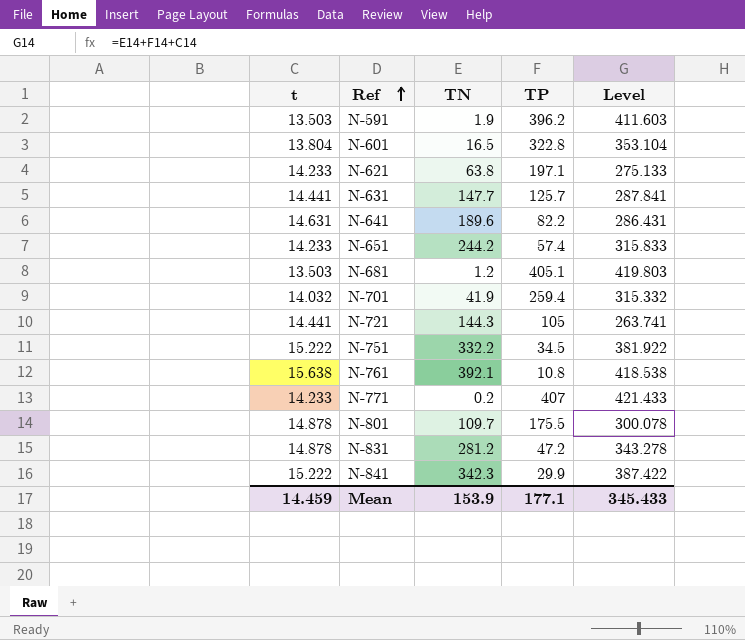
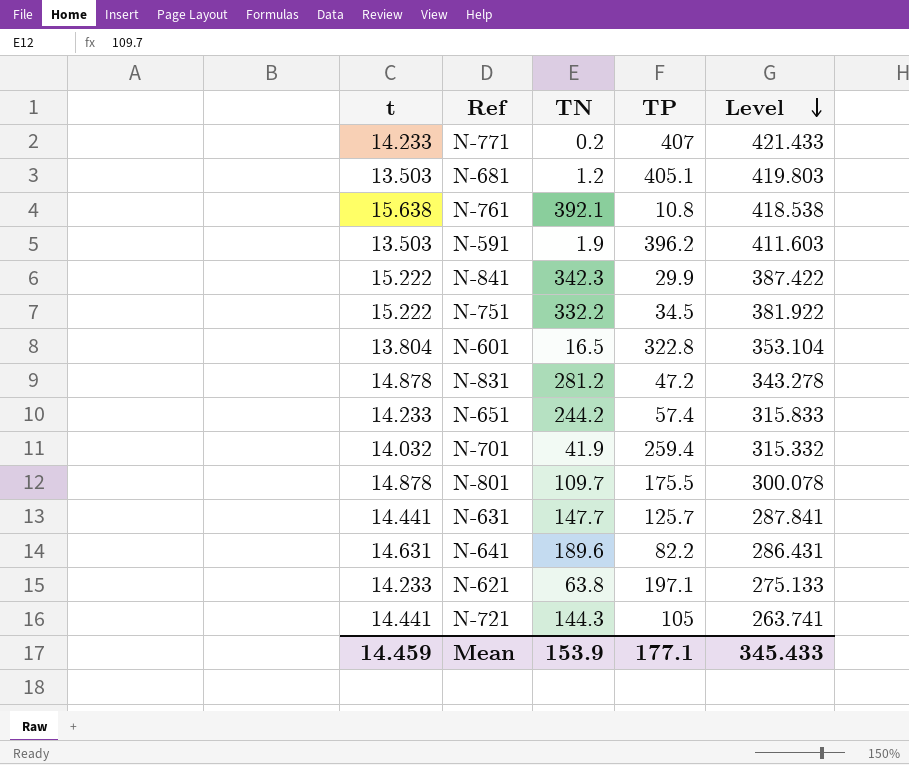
row order: Ref ascending -> Level descending

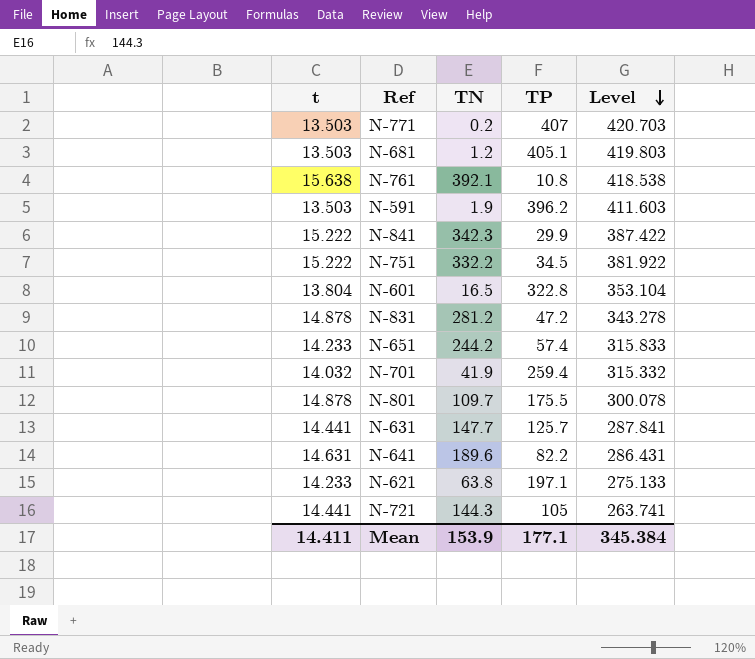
N-771 | t: 14.233 -> 13.503
N-771 | Level: 421.433 -> 420.703
Mean | t: 14.459 -> 14.411
Mean | Level: 345.433 -> 345.384

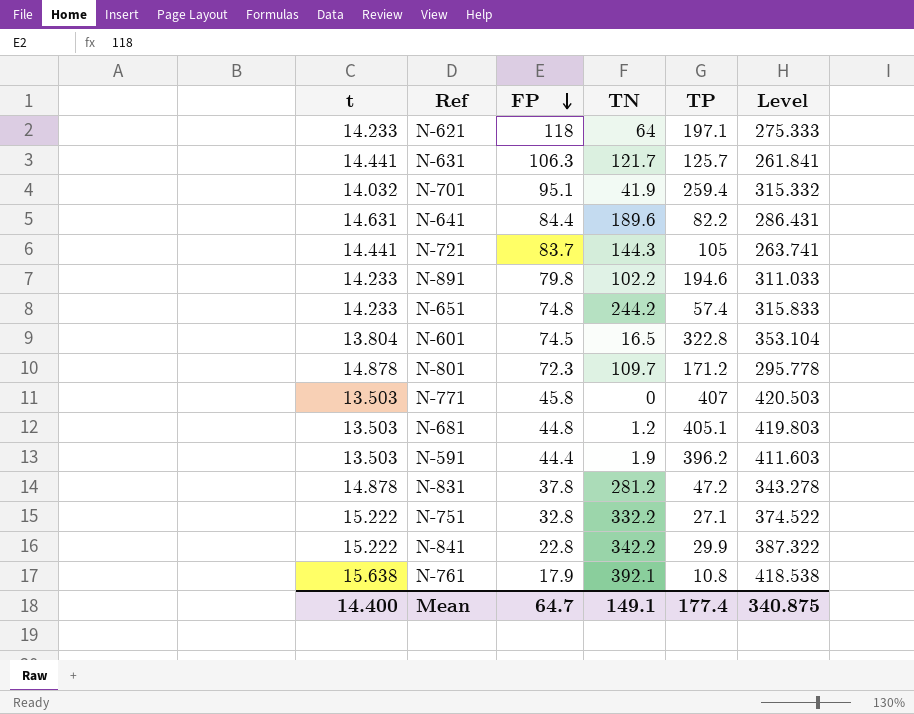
row order: Level descending -> FP descending
column FP | position: none -> 3
N-621 | TN: 63.8 -> 64
N-621 | Level: 275.133 -> 275.333
N-631 | TN: 147.7 -> 121.7
N-631 | Level: 287.841 -> 261.841
row N-891: none -> 14.233 | 79.8 | 102.2 | 194.6 | 311.033
N-801 | TP: 175.5 -> 171.2
N-801 | Level: 300.078 -> 295.778
N-771 | TN: 0.2 -> 0
N-771 | Level: 420.703 -> 420.503
N-751 | TP: 34.5 -> 27.1
N-751 | Level: 381.922 -> 374.522
N-841 | TN: 342.3 -> 342.2
N-841 | Level: 387.422 -> 387.322
Mean | t: 14.411 -> 14.400
Mean | TN: 153.9 -> 149.1
Mean | TP: 177.1 -> 177.4
Mean | Level: 345.384 -> 340.875

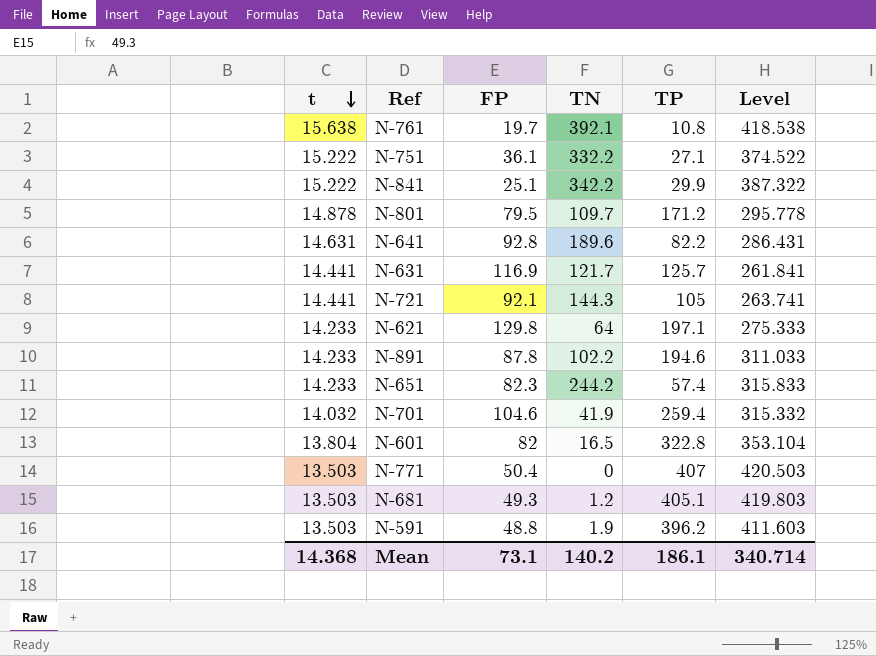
row order: FP descending -> t descending
row N-831: 14.878 | 37.8 | 281.2 | 47.2 | 343.278 -> none
N-761 | FP: 17.9 -> 19.7
N-751 | FP: 32.8 -> 36.1
N-841 | FP: 22.8 -> 25.1
N-801 | FP: 72.3 -> 79.5
N-641 | FP: 84.4 -> 92.8
N-631 | FP: 106.3 -> 116.9
N-721 | FP: 83.7 -> 92.1
N-621 | FP: 118 -> 129.8
N-891 | FP: 79.8 -> 87.8
N-651 | FP: 74.8 -> 82.3
N-701 | FP: 95.1 -> 104.6
N-601 | FP: 74.5 -> 82
N-771 | FP: 45.8 -> 50.4
N-681 | FP: 44.8 -> 49.3
N-591 | FP: 44.4 -> 48.8
Mean | t: 14.400 -> 14.368
Mean | FP: 64.7 -> 73.1
Mean | TN: 149.1 -> 140.2
Mean | TP: 177.4 -> 186.1
Mean | Level: 340.875 -> 340.714

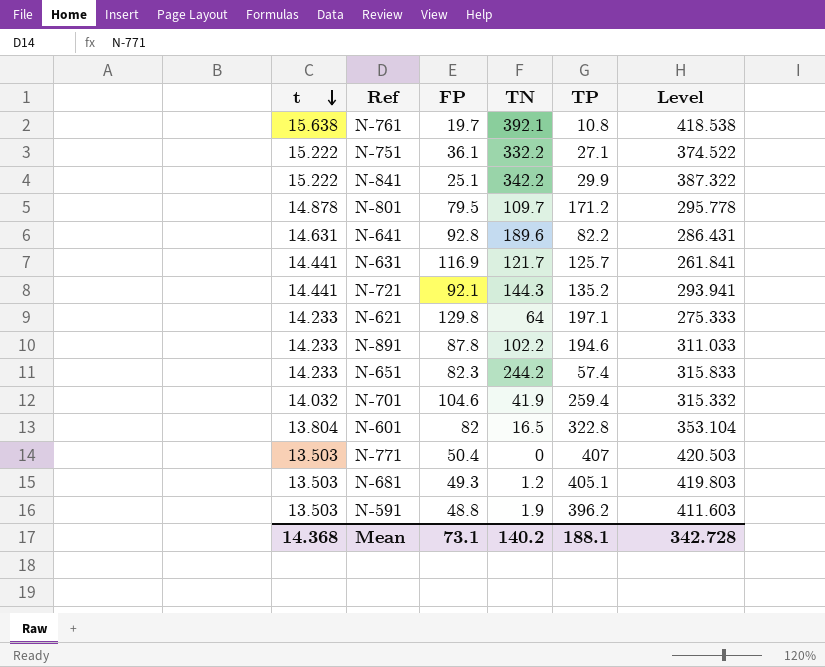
N-721 | TP: 105 -> 135.2
N-721 | Level: 263.741 -> 293.941
Mean | TP: 186.1 -> 188.1
Mean | Level: 340.714 -> 342.728

